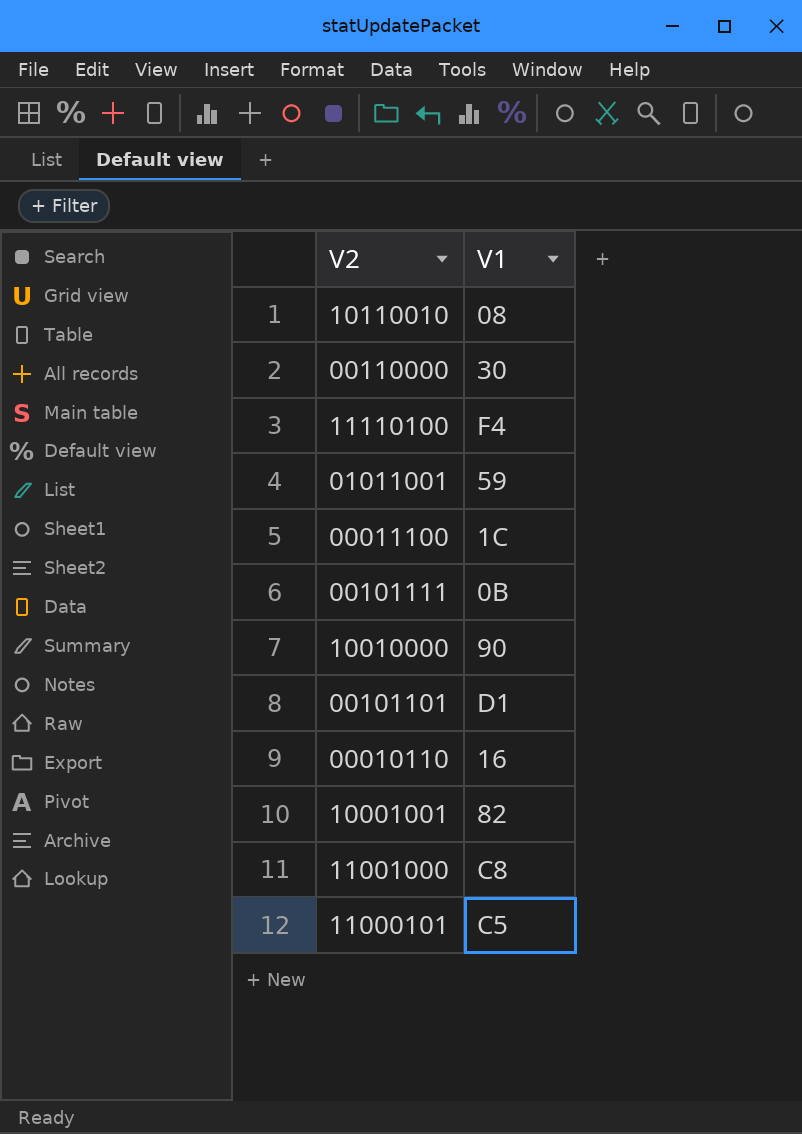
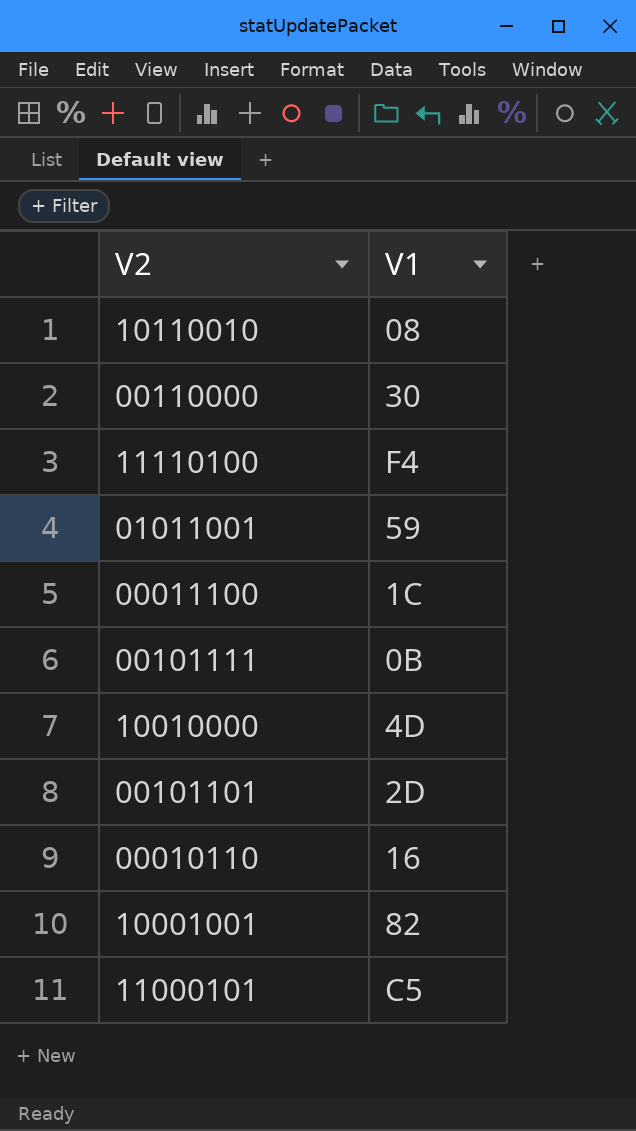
row 11001000: C8 -> none
10010000 | V1: 90 -> 4D
00101101 | V1: D1 -> 2D

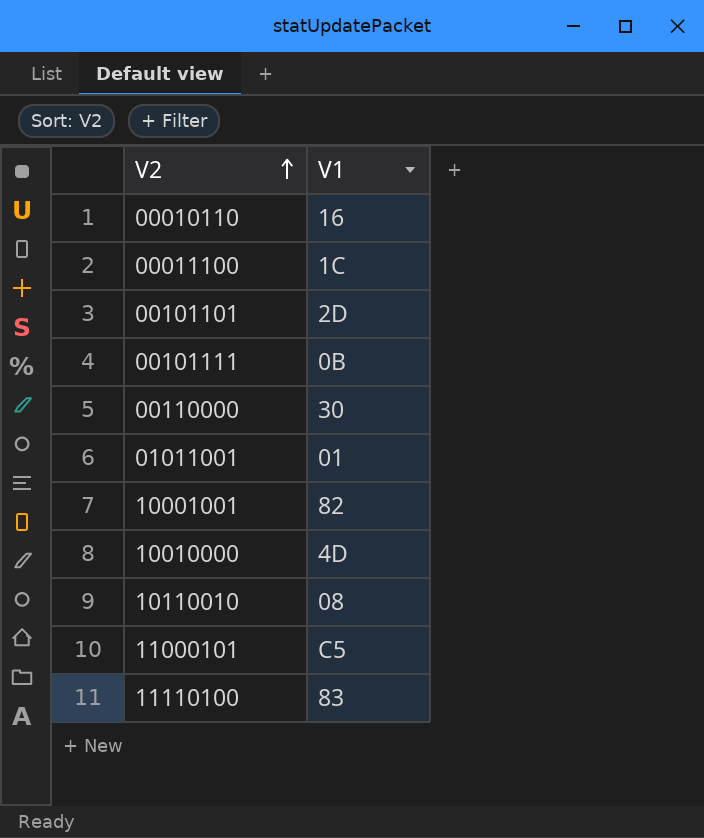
row order: none -> V2 ascending
01011001 | V1: 59 -> 01
11110100 | V1: F4 -> 83

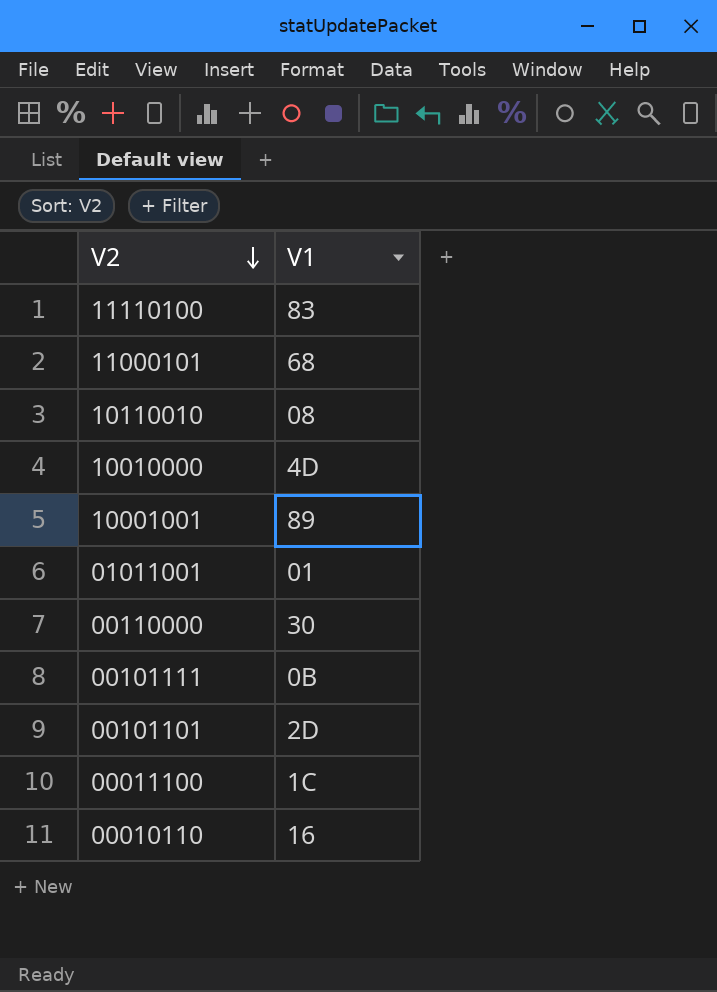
row order: V2 ascending -> V2 descending
11000101 | V1: C5 -> 68
10001001 | V1: 82 -> 89

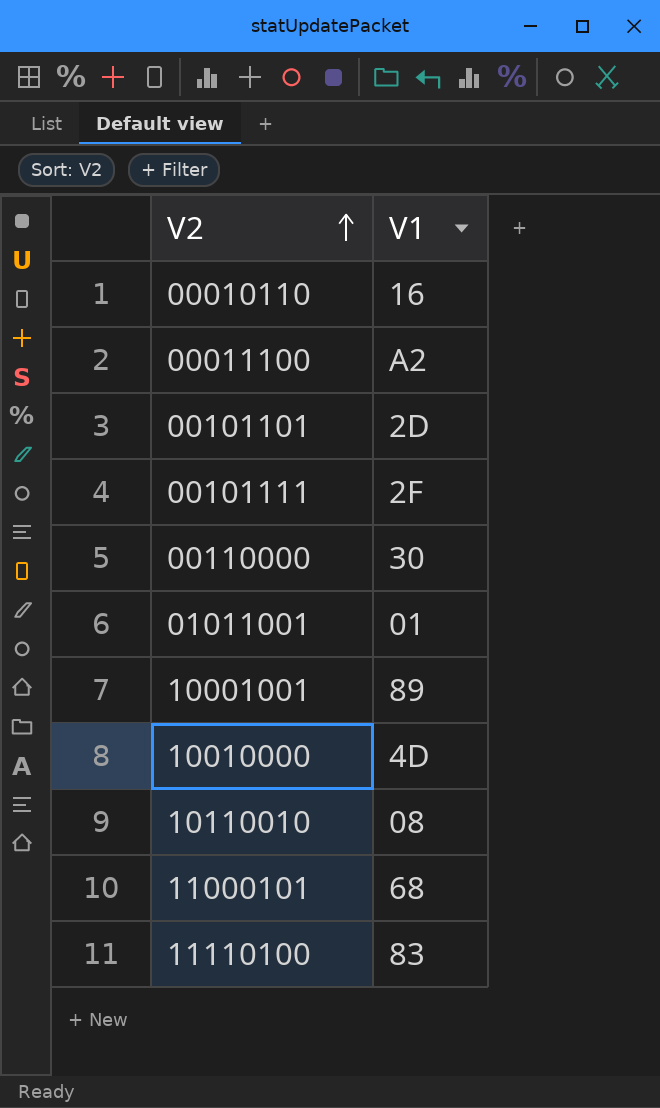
row order: V2 descending -> V2 ascending
00011100 | V1: 1C -> A2
00101111 | V1: 0B -> 2F

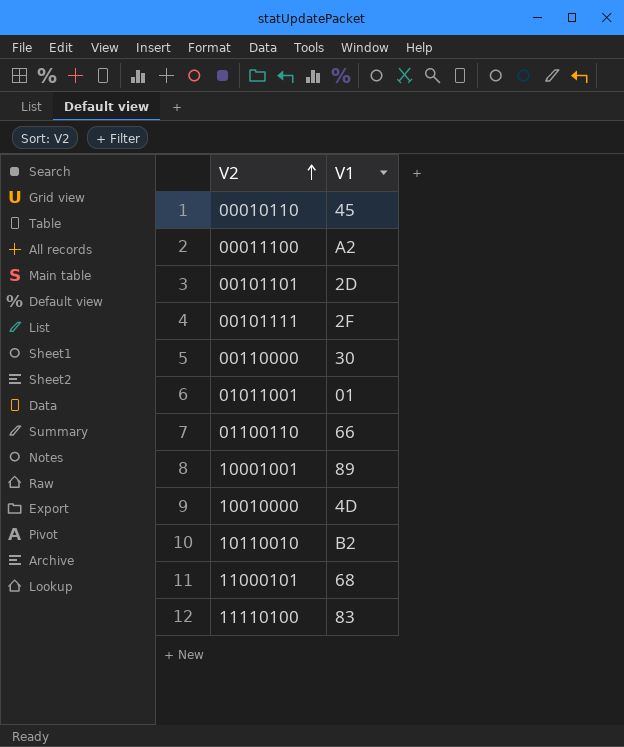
00010110 | V1: 16 -> 45
row 01100110: none -> 66
10110010 | V1: 08 -> B2

